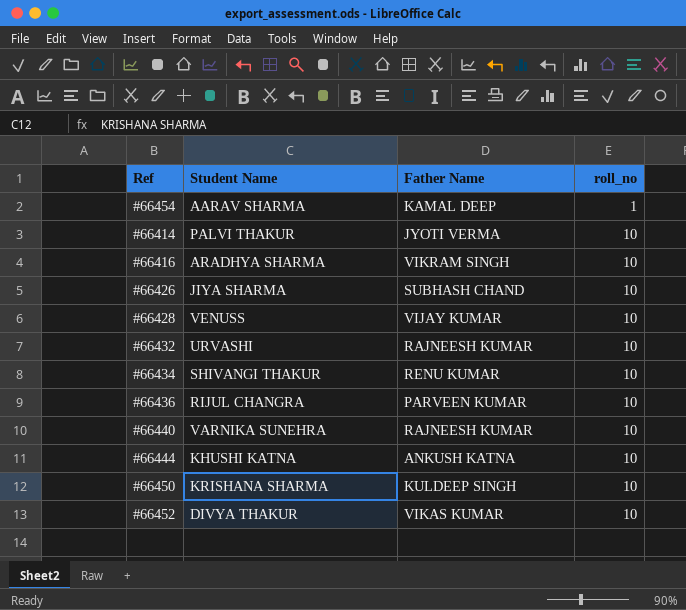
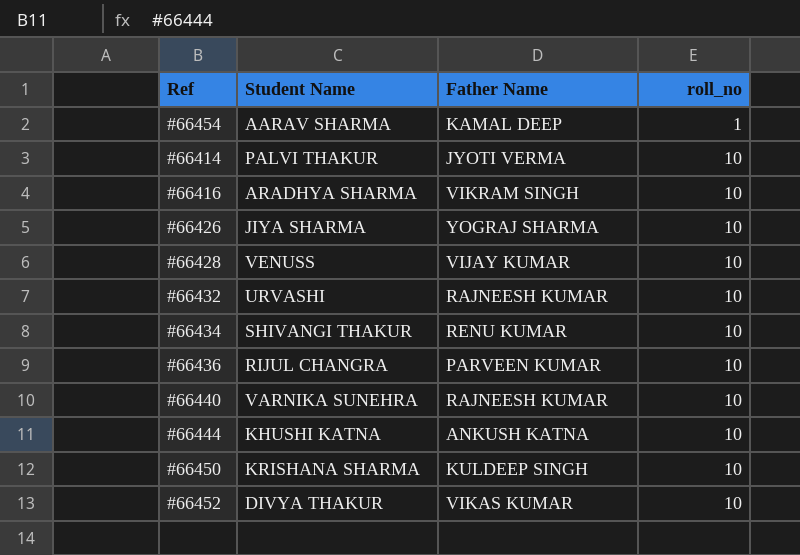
#66426 | Father Name: SUBHASH CHAND -> YOGRAJ SHARMA

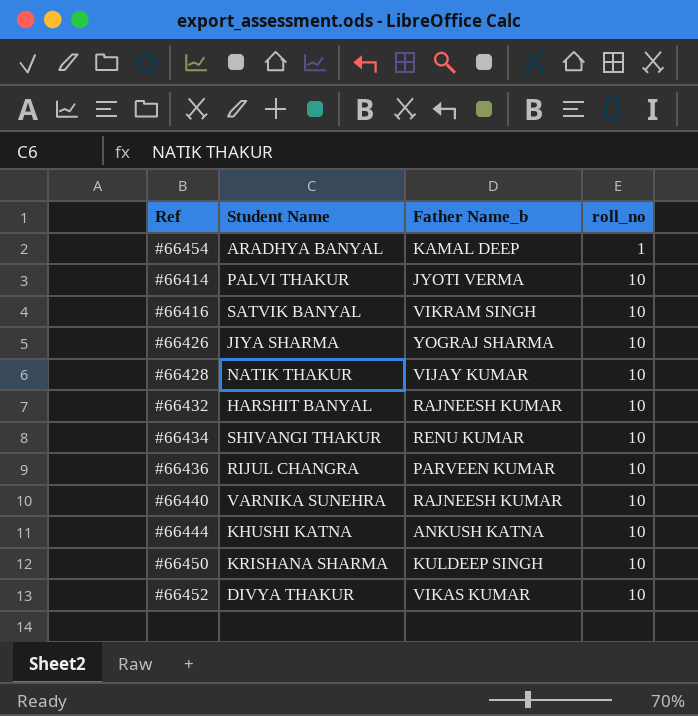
column name: Father Name -> Father Name_b
#66454 | Student Name: AARAV SHARMA -> ARADHYA BANYAL
#66416 | Student Name: ARADHYA SHARMA -> SATVIK BANYAL
#66428 | Student Name: VENUSS -> NATIK THAKUR
#66432 | Student Name: URVASHI -> HARSHIT BANYAL

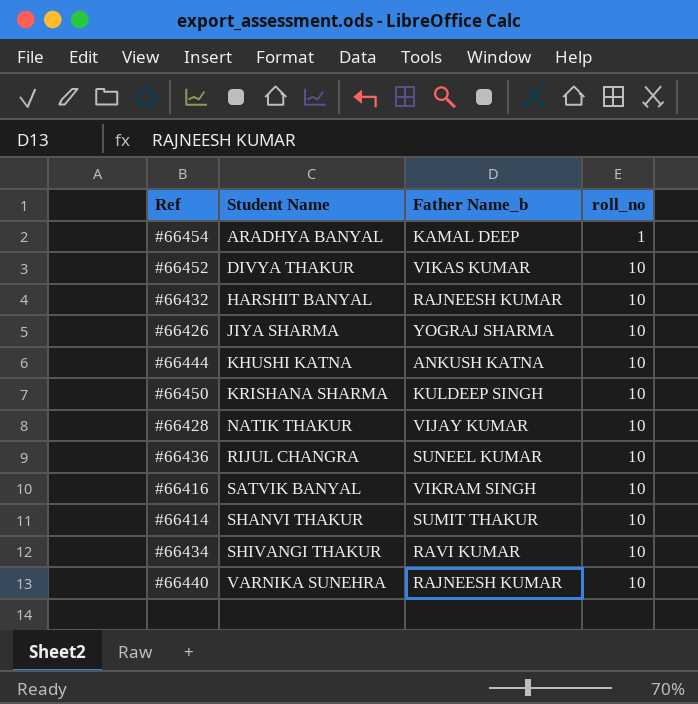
row order: roll_no ascending -> Student Name ascending
#66436 | Father Name_b: PARVEEN KUMAR -> SUNEEL KUMAR
#66414 | Student Name: PALVI THAKUR -> SHANVI THAKUR
#66414 | Father Name_b: JYOTI VERMA -> SUMIT THAKUR
#66434 | Father Name_b: RENU KUMAR -> RAVI KUMAR

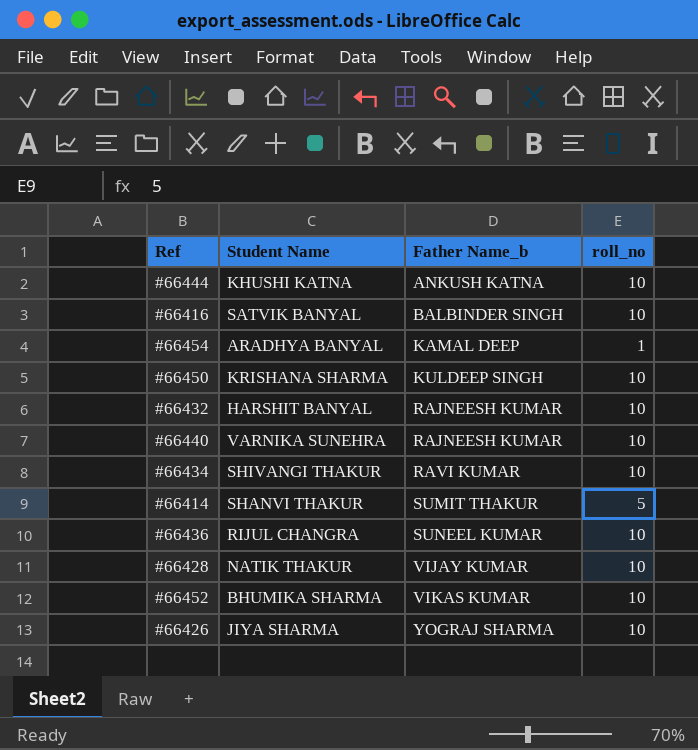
row order: Student Name ascending -> Father Name_b ascending
#66416 | Father Name_b: VIKRAM SINGH -> BALBINDER SINGH
#66414 | roll_no: 10 -> 5
#66452 | Student Name: DIVYA THAKUR -> BHUMIKA SHARMA

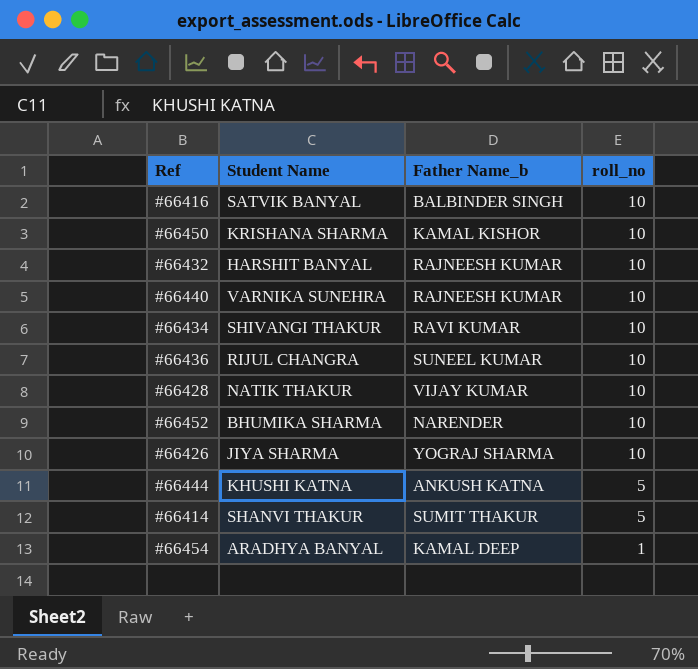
row order: Father Name_b ascending -> roll_no descending
#66450 | Father Name_b: KULDEEP SINGH -> KAMAL KISHOR
#66452 | Father Name_b: VIKAS KUMAR -> NARENDER
#66444 | roll_no: 10 -> 5

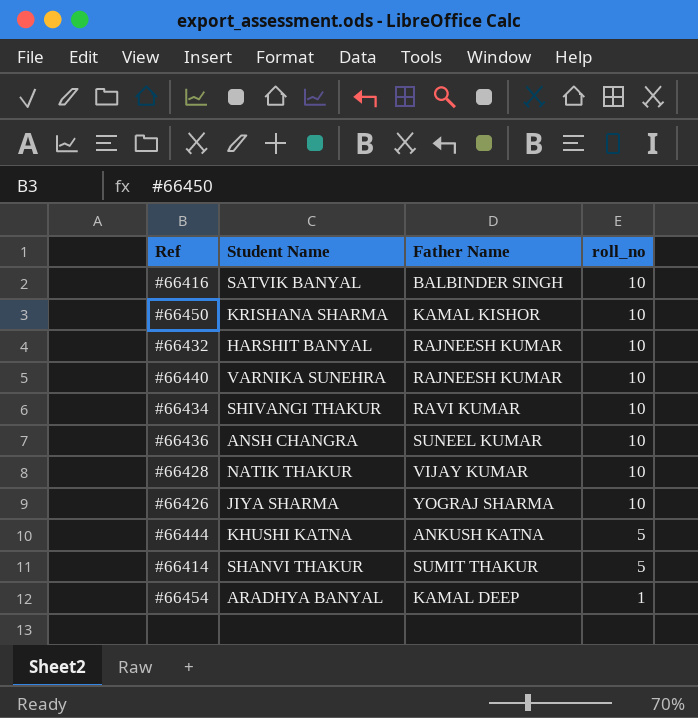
column name: Father Name_b -> Father Name
row #66452: BHUMIKA SHARMA | NARENDER | 10 -> none
#66436 | Student Name: RIJUL CHANGRA -> ANSH CHANGRA

